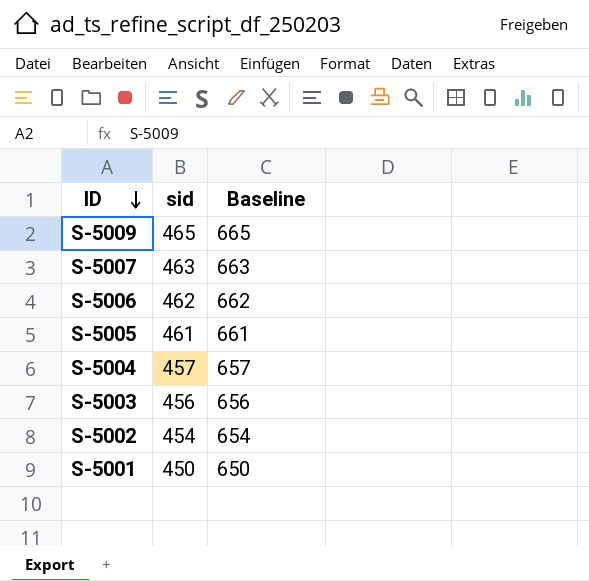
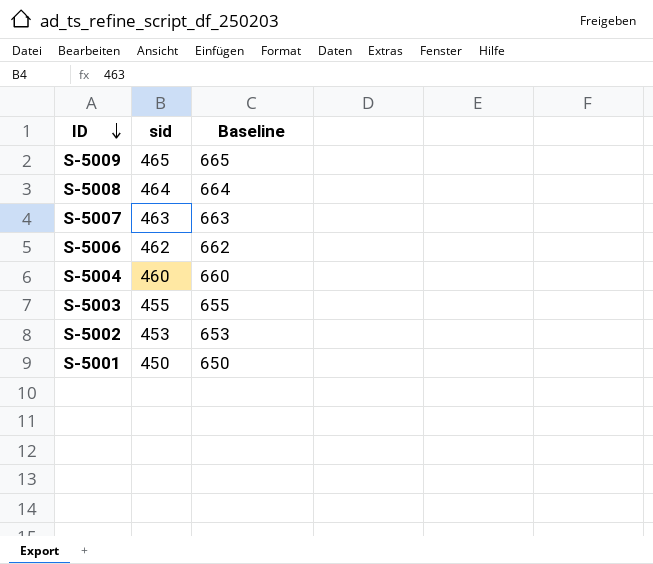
row S-5005: 461 | 661 -> none
row S-5008: none -> 464 | 664
S-5004 | sid: 457 -> 460
S-5004 | Baseline: 657 -> 660
S-5003 | sid: 456 -> 455
S-5003 | Baseline: 656 -> 655
S-5002 | sid: 454 -> 453
S-5002 | Baseline: 654 -> 653

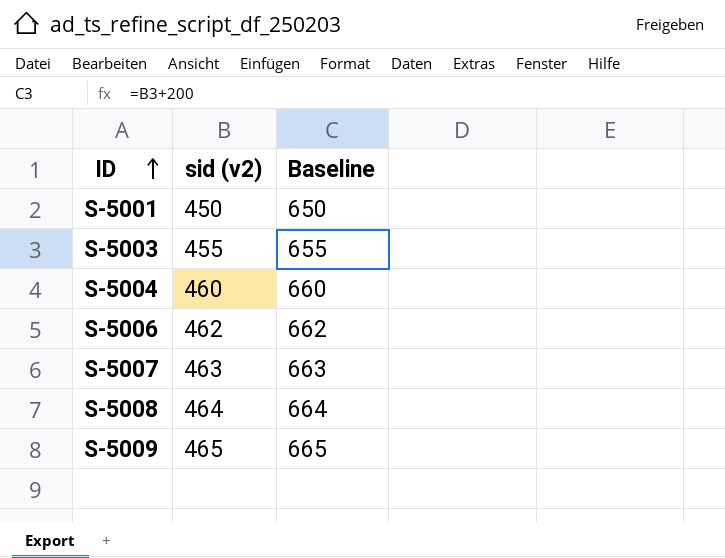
row order: ID descending -> ID ascending
column name: sid -> sid (v2)
row S-5002: 453 | 653 -> none

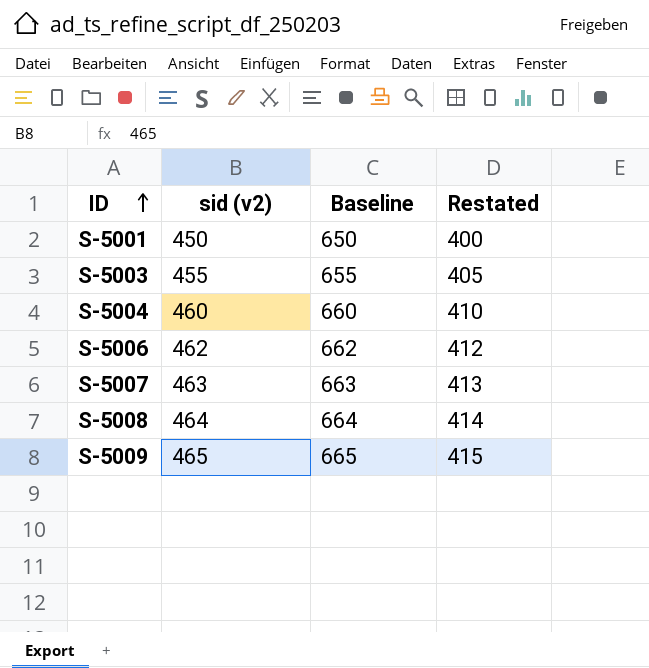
column Restated | formula: none -> [sid (v2)] - 50

